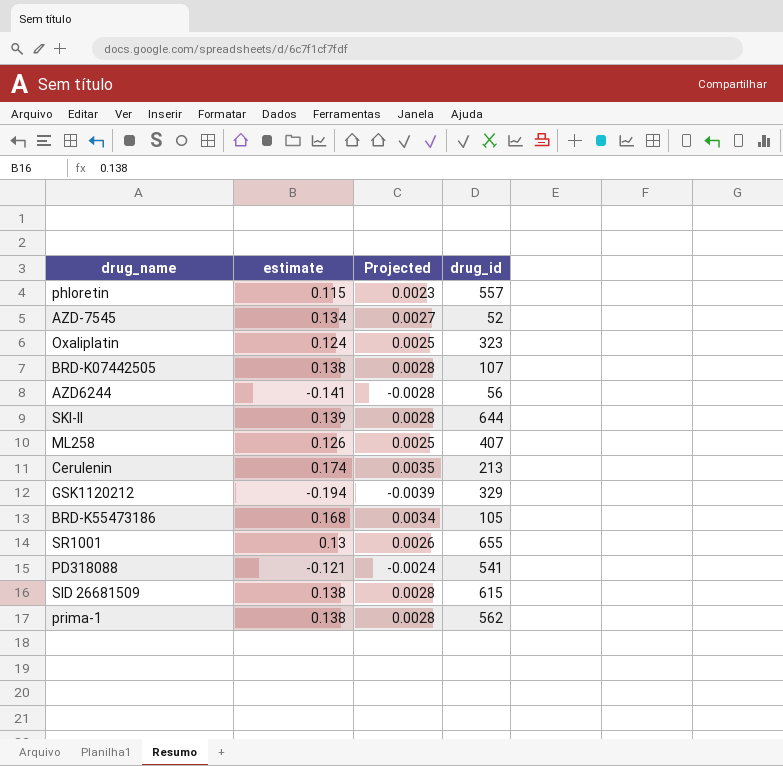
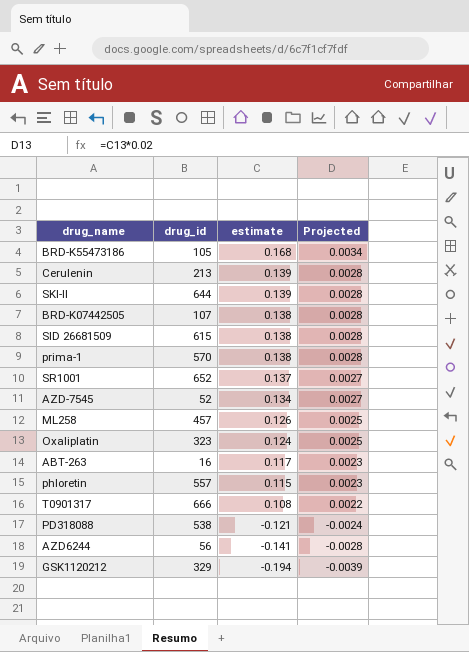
row order: none -> estimate descending
column drug_id | position: 4 -> 2
Cerulenin | estimate: 0.174 -> 0.139
Cerulenin | Projected: 0.0035 -> 0.0028
prima-1 | drug_id: 562 -> 570
SR1001 | drug_id: 655 -> 652
SR1001 | estimate: 0.13 -> 0.137
SR1001 | Projected: 0.0026 -> 0.0027
ML258 | drug_id: 407 -> 457
row ABT-263: none -> 16 | 0.117 | 0.0023
row T0901317: none -> 666 | 0.108 | 0.0022
PD318088 | drug_id: 541 -> 538

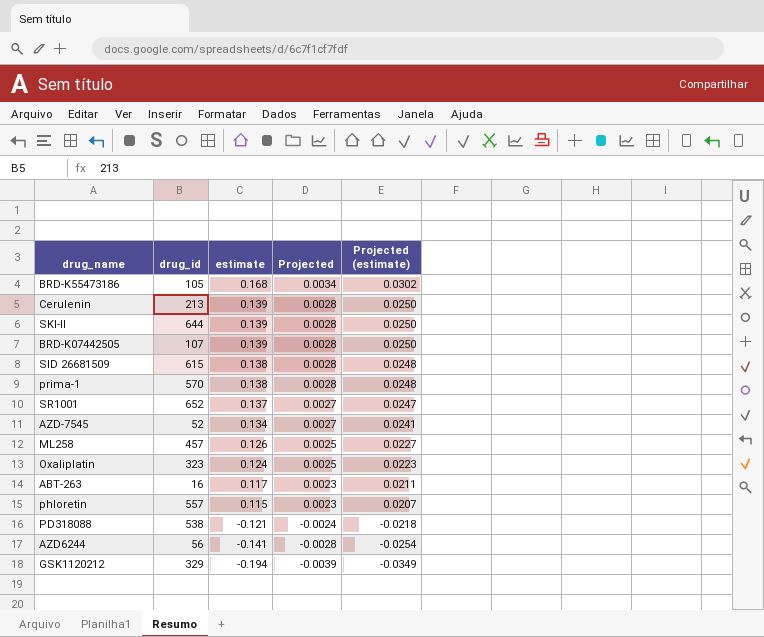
column Projected (estimate) | formula: none -> [estimate] * 0.18
row T0901317: 666 | 0.108 | 0.0022 -> none
BRD-K07442505 | estimate: 0.138 -> 0.139

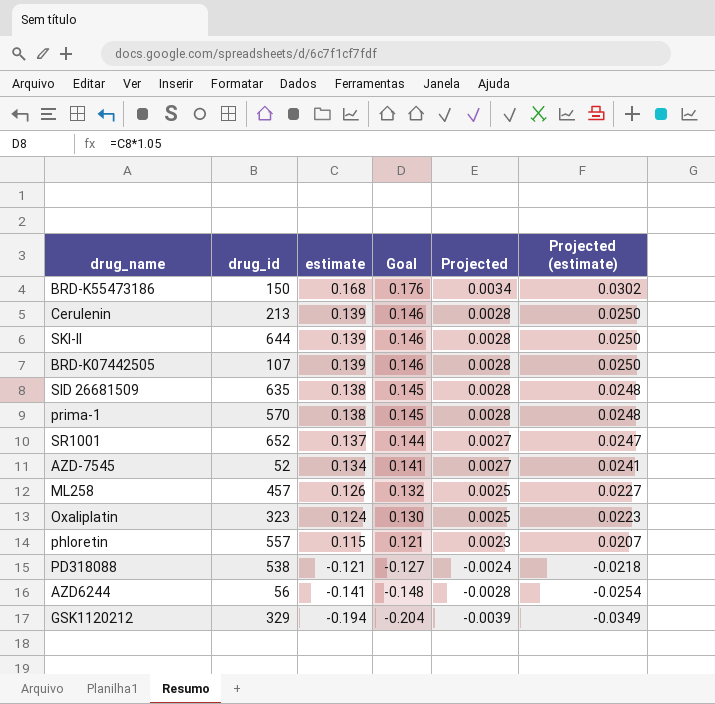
column Goal | formula: none -> [estimate] * 1.05
row ABT-263: 16 | 0.117 | 0.0023 | 0.0211 -> none
BRD-K55473186 | drug_id: 105 -> 150
SID 26681509 | drug_id: 615 -> 635

